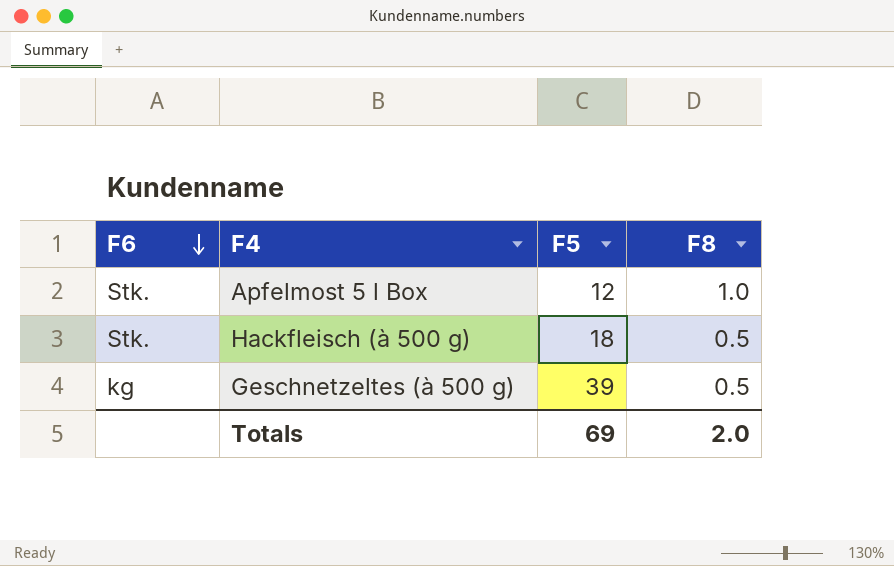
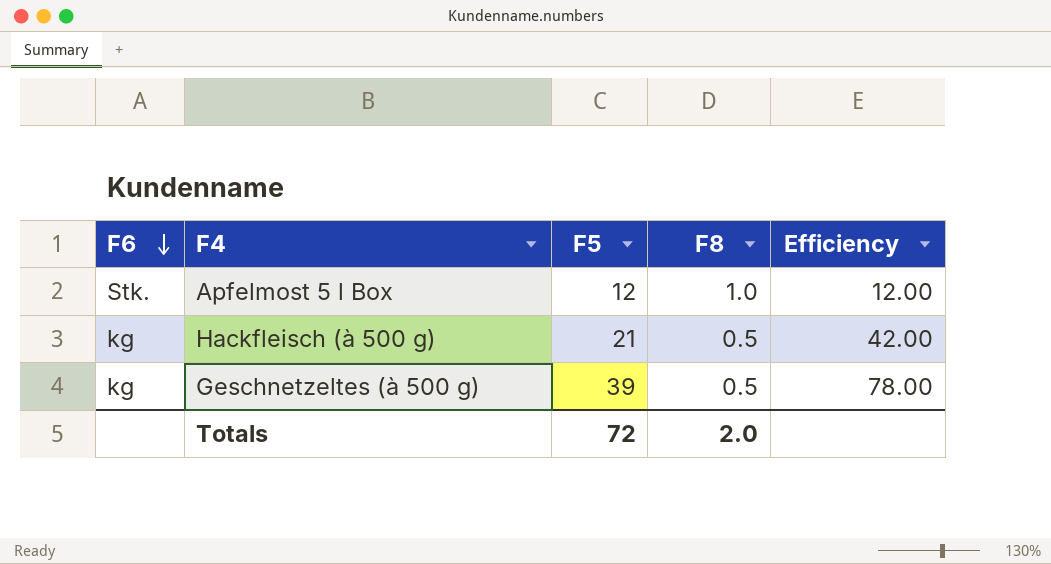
column Efficiency | formula: none -> [F5] / [F8]
Hackfleisch (à 500 g) | F6: Stk. -> kg
Hackfleisch (à 500 g) | F5: 18 -> 21
Totals | F5: 69 -> 72

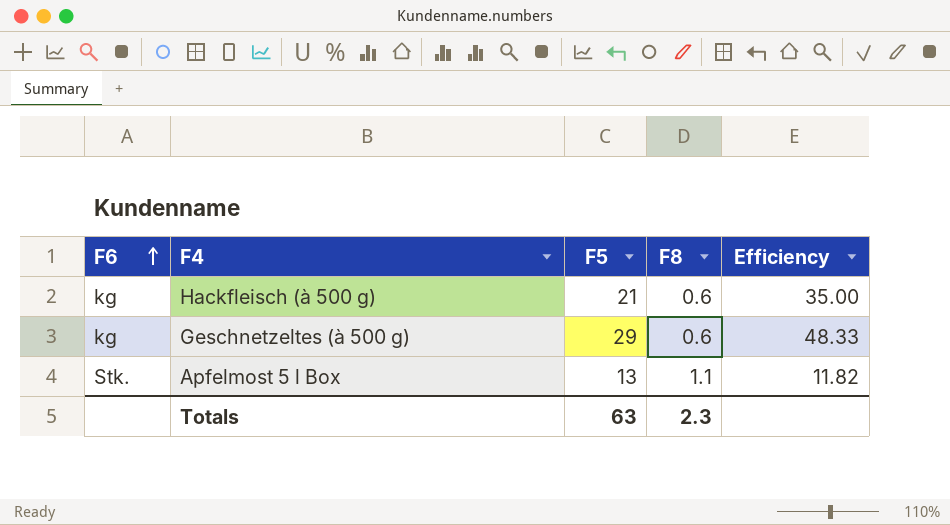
row order: F6 descending -> F6 ascending
Hackfleisch (à 500 g) | F8: 0.5 -> 0.6
Hackfleisch (à 500 g) | Efficiency: 42.00 -> 35.00
Geschnetzeltes (à 500 g) | F5: 39 -> 29
Geschnetzeltes (à 500 g) | F8: 0.5 -> 0.6
Geschnetzeltes (à 500 g) | Efficiency: 78.00 -> 48.33
Apfelmost 5 l Box | F5: 12 -> 13
Apfelmost 5 l Box | F8: 1.0 -> 1.1
Apfelmost 5 l Box | Efficiency: 12.00 -> 11.82
Totals | F5: 72 -> 63
Totals | F8: 2.0 -> 2.3

